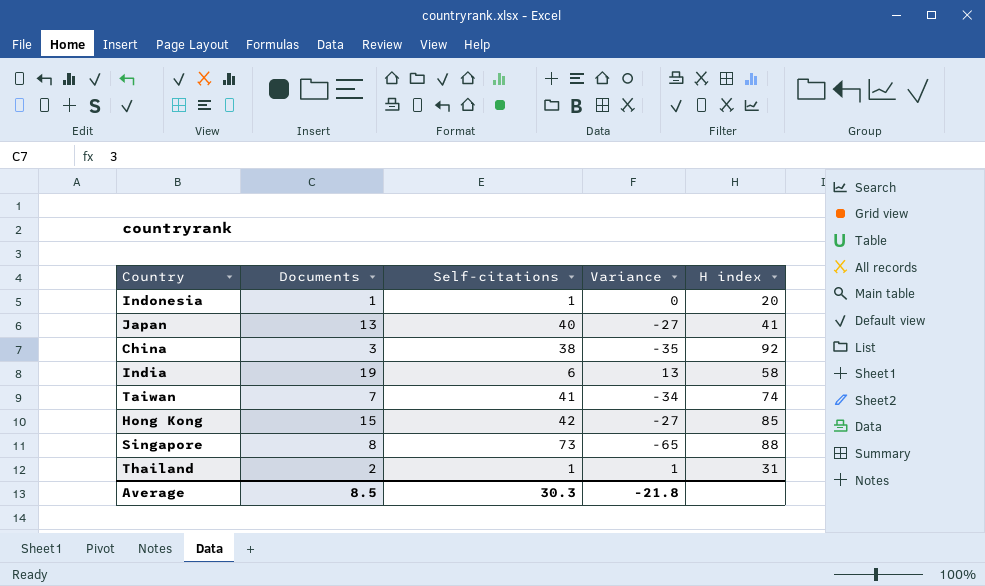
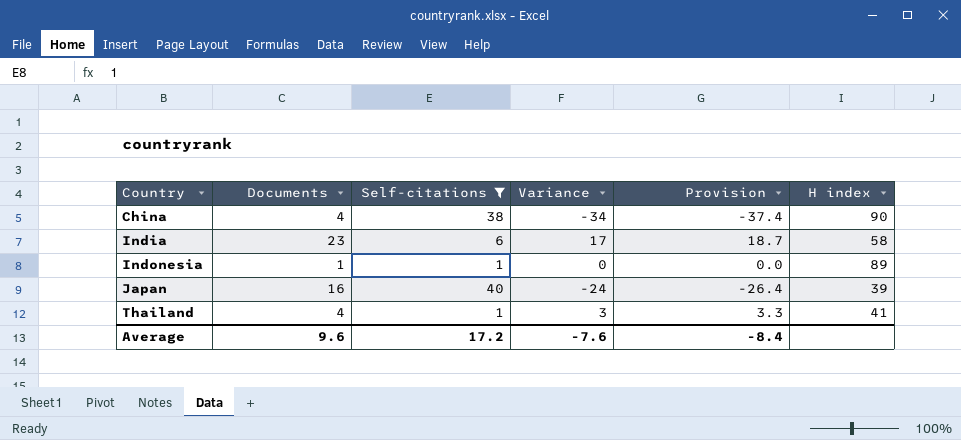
filter: none -> Self-citations <= 40
row order: none -> Country ascending
column Provision | formula: none -> [Variance] * 1.1
China | Documents: 3 -> 4
China | Variance: -35 -> -34
China | H index: 92 -> 90
India | Documents: 19 -> 23
India | Variance: 13 -> 17
Indonesia | H index: 20 -> 89
Japan | Documents: 13 -> 16
Japan | Variance: -27 -> -24
Japan | H index: 41 -> 39
Thailand | Documents: 2 -> 4
Thailand | Variance: 1 -> 3
Thailand | H index: 31 -> 41
Average | Documents: 8.5 -> 9.6
Average | Self-citations: 30.3 -> 17.2
Average | Variance: -21.8 -> -7.6

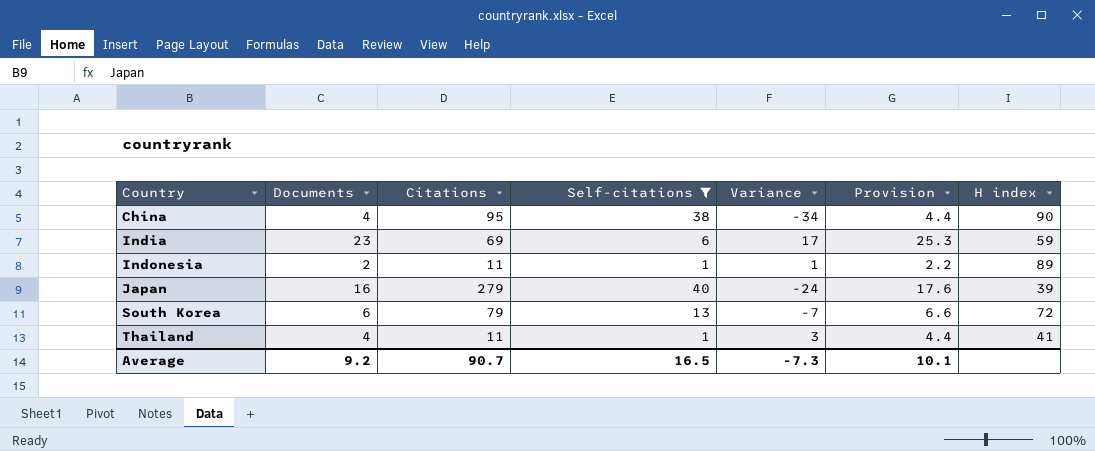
column Citations | position: none -> 3
column Provision | formula: [Variance] * 1.1 -> [Documents] * 1.1
India | H index: 58 -> 59
Indonesia | Documents: 1 -> 2
Indonesia | Variance: 0 -> 1
row South Korea: none -> 6 | 79 | 13 | -7 | 6.6 | 72
Average | Documents: 9.6 -> 9.2
Average | Self-citations: 17.2 -> 16.5
Average | Variance: -7.6 -> -7.3
Average | Provision: -8.4 -> 10.1

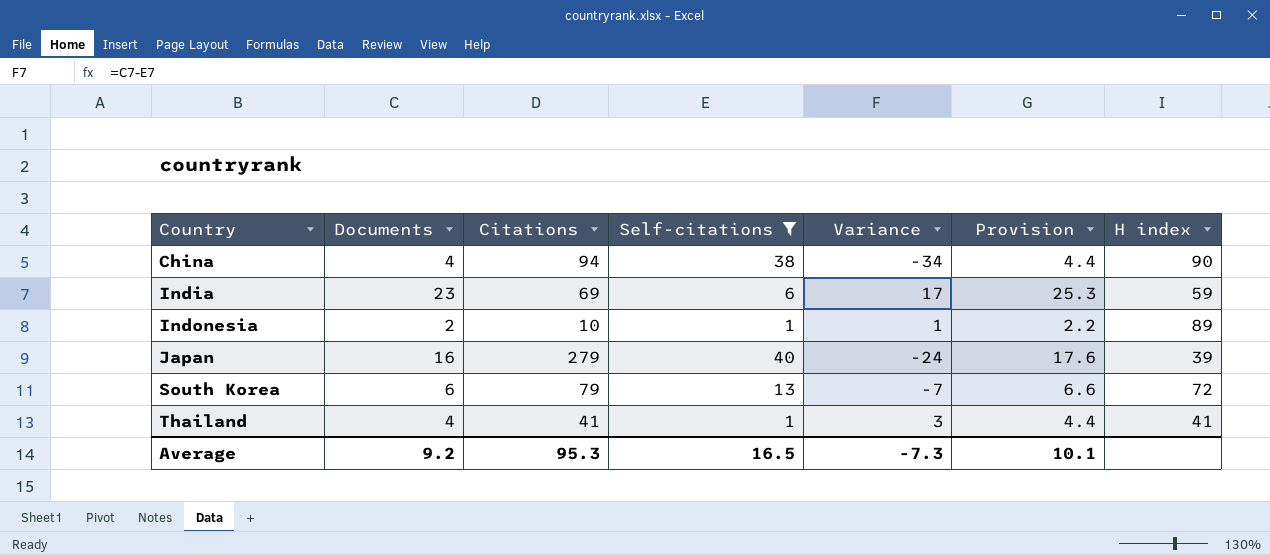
China | Citations: 95 -> 94
Indonesia | Citations: 11 -> 10
Thailand | Citations: 11 -> 41
Average | Citations: 90.7 -> 95.3

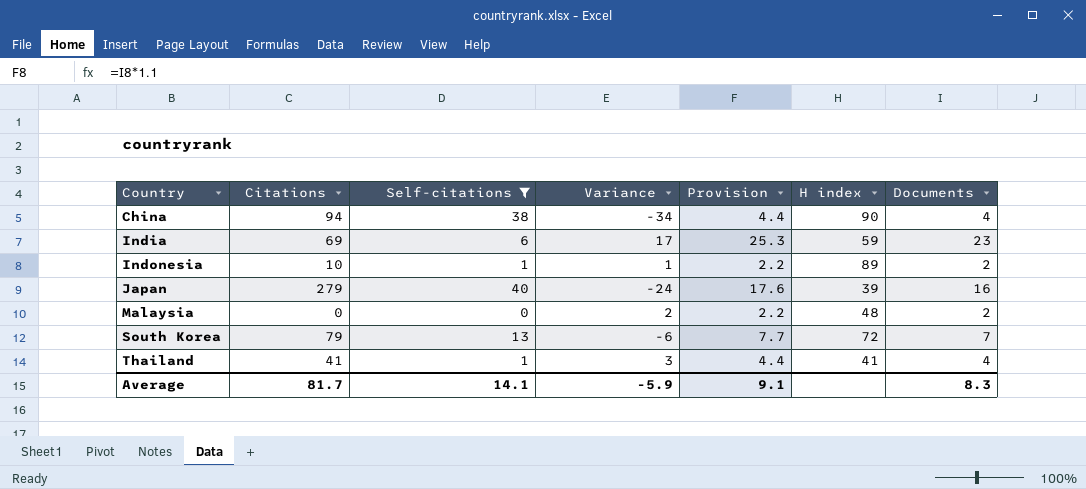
column Documents | position: 2 -> 7
row Malaysia: none -> 0 | 0 | 2 | 2.2 | 48 | 2
South Korea | Variance: -7 -> -6
South Korea | Provision: 6.6 -> 7.7
South Korea | Documents: 6 -> 7
Average | Citations: 95.3 -> 81.7
Average | Self-citations: 16.5 -> 14.1
Average | Variance: -7.3 -> -5.9
Average | Provision: 10.1 -> 9.1
Average | Documents: 9.2 -> 8.3

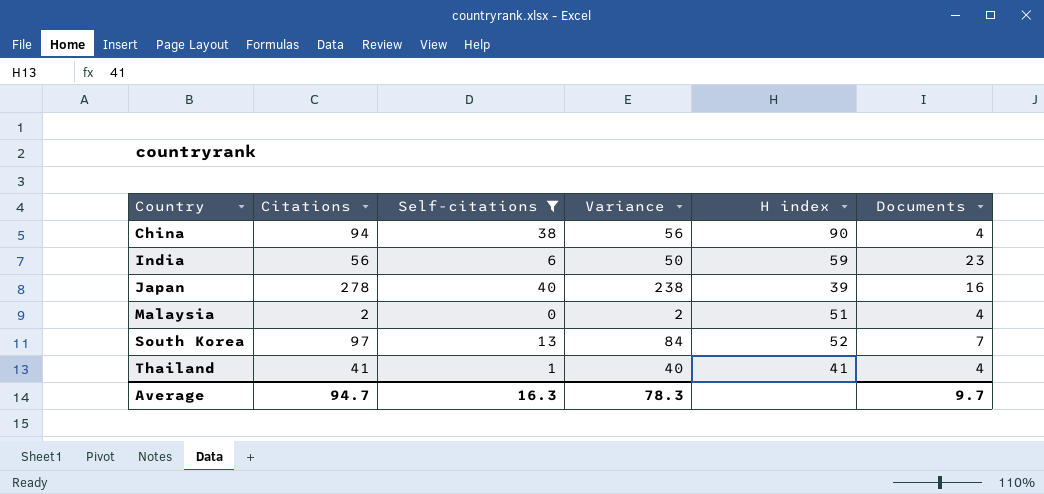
column Provision | formula: [Documents] * 1.1 -> none
column Variance | formula: [Documents] - [Self-citations] -> [Citations] - [Self-citations]
row Indonesia: 10 | 1 | 1 | 2.2 | 89 | 2 -> none
India | Citations: 69 -> 56
Japan | Citations: 279 -> 278
Malaysia | Citations: 0 -> 2
Malaysia | H index: 48 -> 51
Malaysia | Documents: 2 -> 4
South Korea | Citations: 79 -> 97
South Korea | H index: 72 -> 52
Average | Citations: 81.7 -> 94.7
Average | Self-citations: 14.1 -> 16.3
Average | Variance: -5.9 -> 78.3
Average | Documents: 8.3 -> 9.7

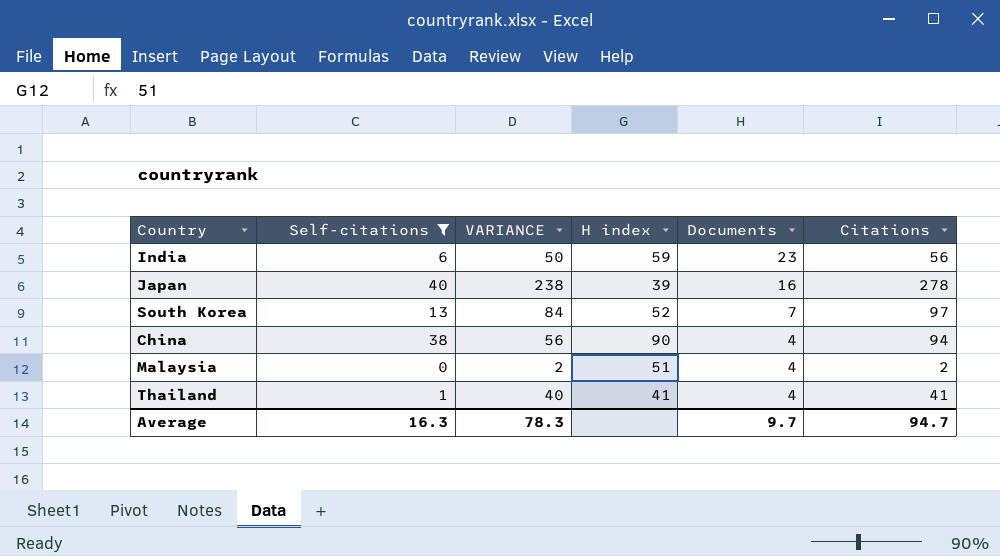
row order: Country ascending -> Documents descending
column name: Variance -> VARIANCE
column Citations | position: 2 -> 6

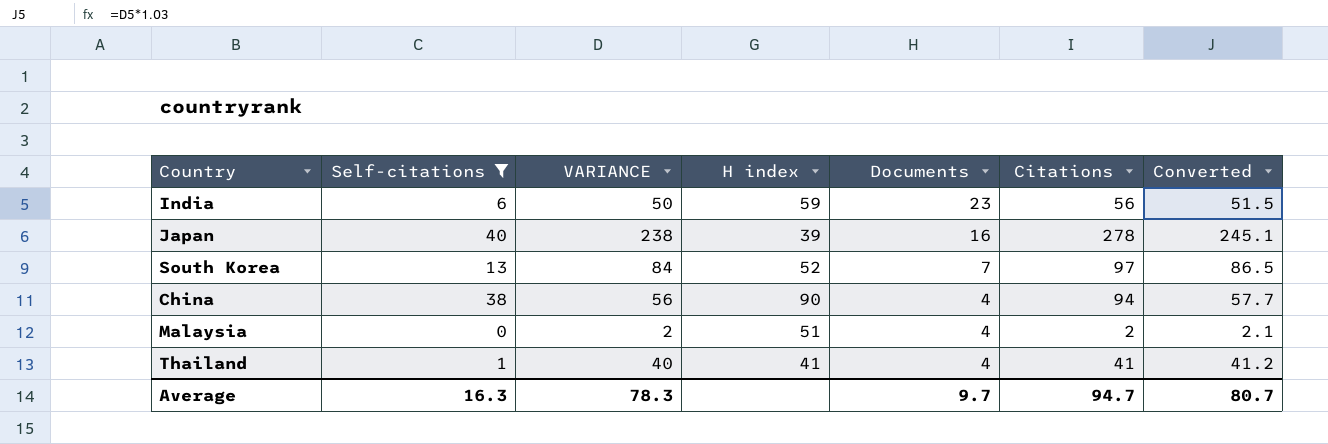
column Converted | formula: none -> [VARIANCE] * 1.03

